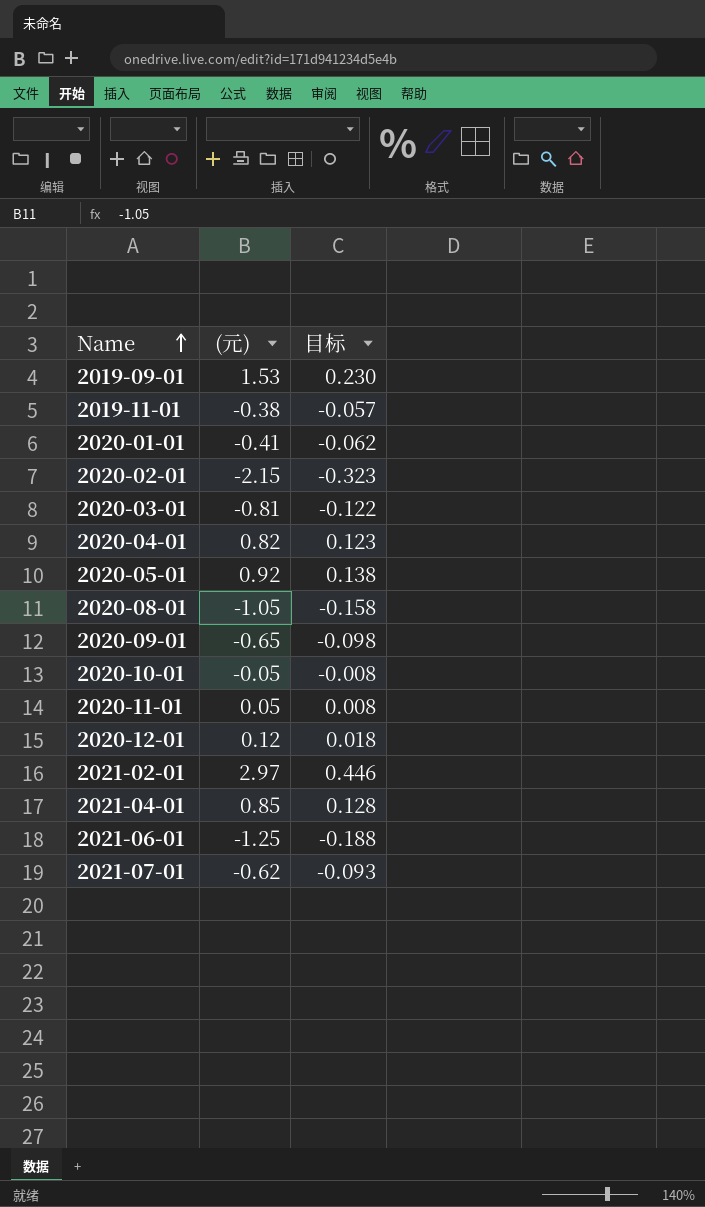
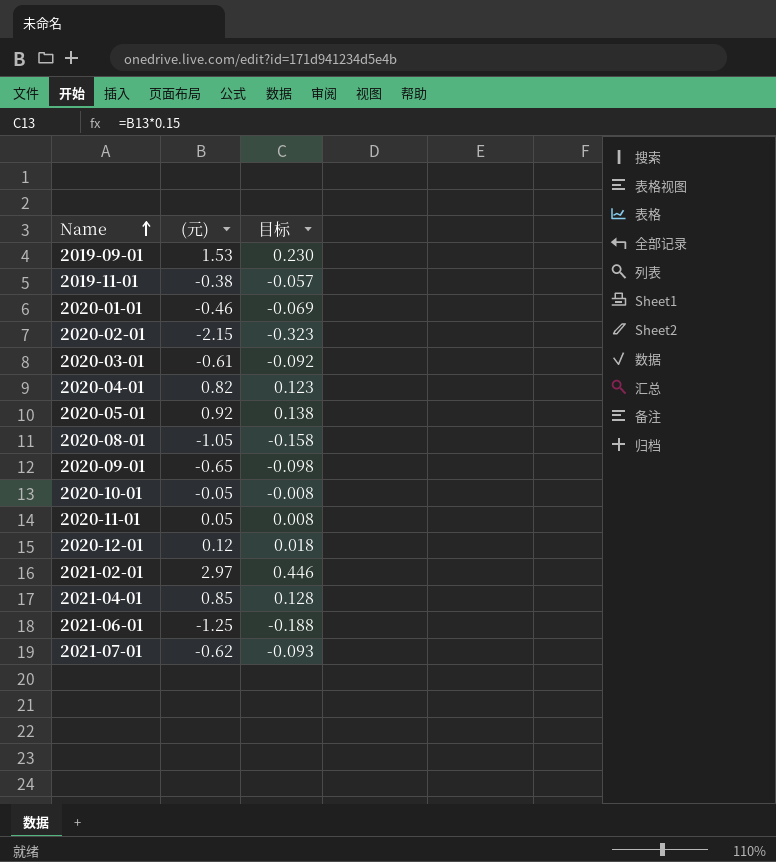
2020-01-01 | (元): -0.41 -> -0.46
2020-01-01 | 目标: -0.062 -> -0.069
2020-03-01 | (元): -0.81 -> -0.61
2020-03-01 | 目标: -0.122 -> -0.092

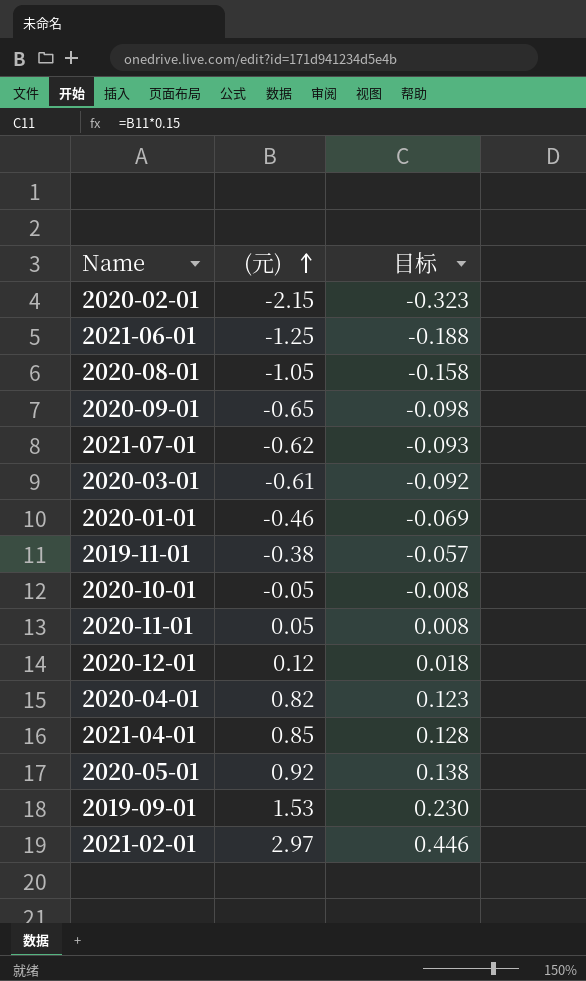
row order: Name ascending -> (元) ascending

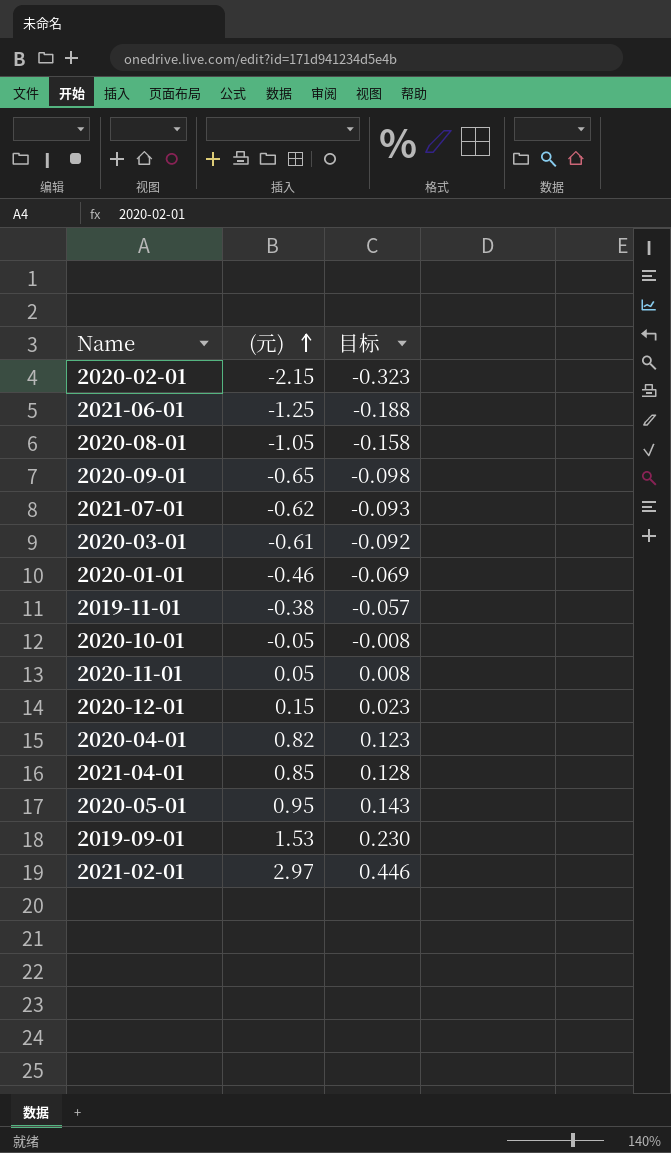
2020-12-01 | (元): 0.12 -> 0.15
2020-12-01 | 目标: 0.018 -> 0.023
2020-05-01 | (元): 0.92 -> 0.95
2020-05-01 | 目标: 0.138 -> 0.143

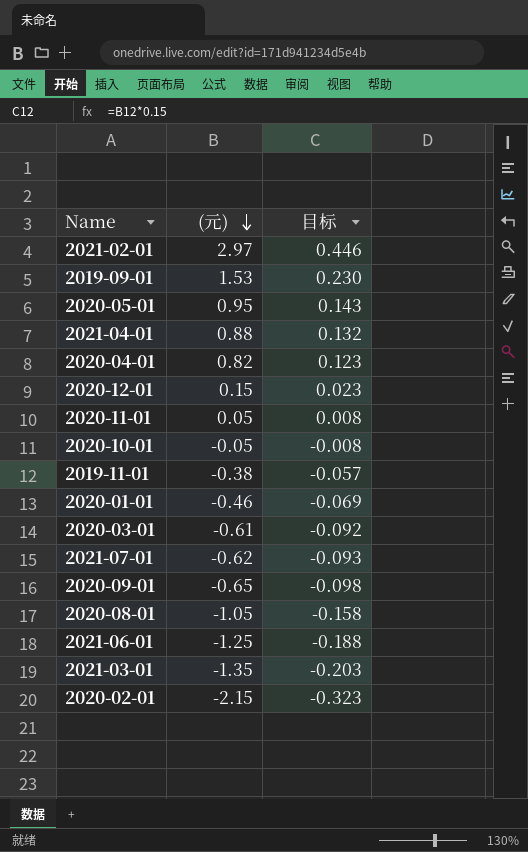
row order: (元) ascending -> (元) descending
2021-04-01 | (元): 0.85 -> 0.88
2021-04-01 | 目标: 0.128 -> 0.132
row 2021-03-01: none -> -1.35 | -0.203

